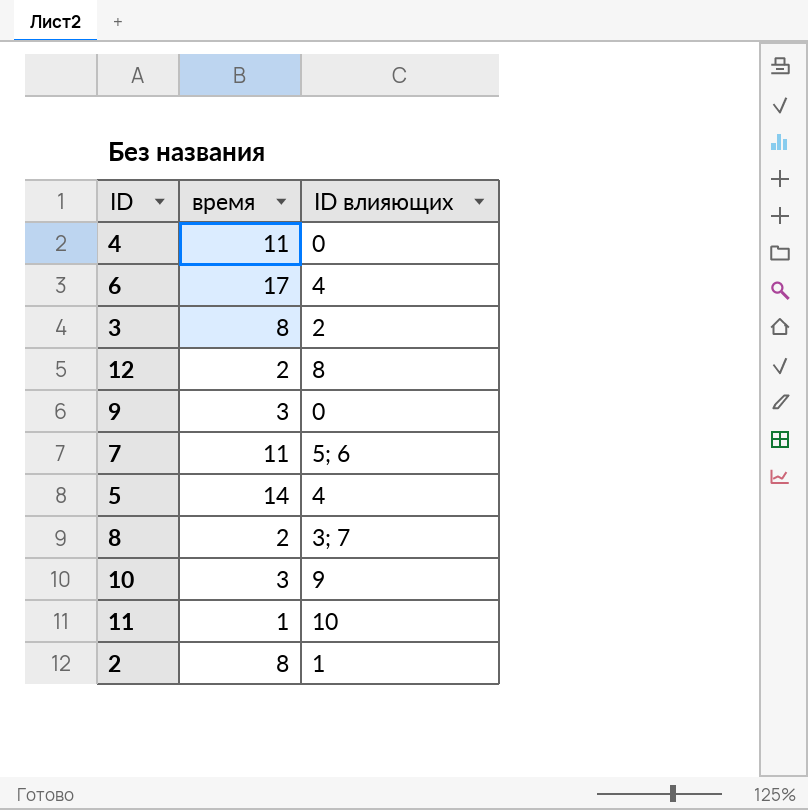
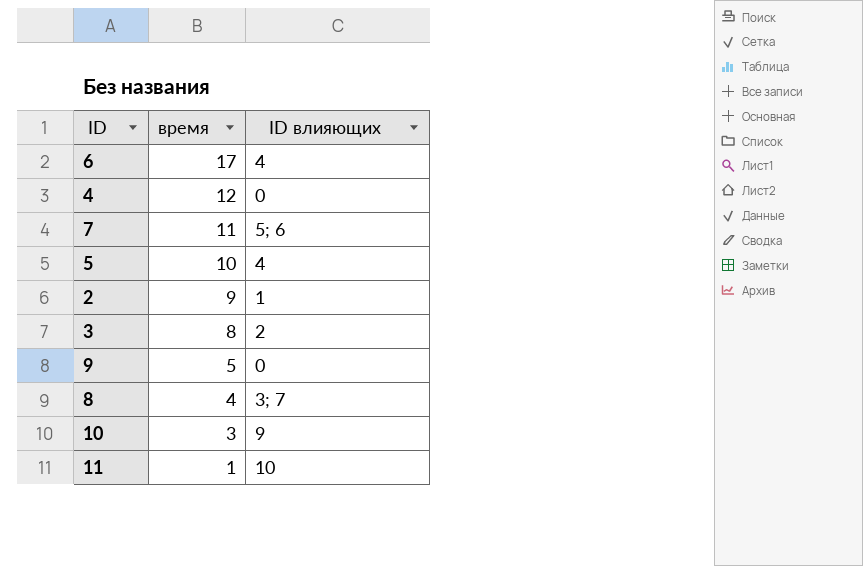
row order: none -> время descending
row 12: 2 | 8 -> none
4 | время: 11 -> 12
5 | время: 14 -> 10
2 | время: 8 -> 9
9 | время: 3 -> 5
8 | время: 2 -> 4

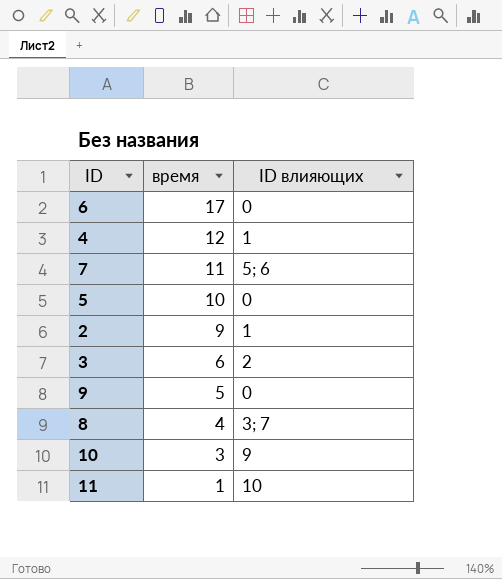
6 | ID влияющих: 4 -> 0
4 | ID влияющих: 0 -> 1
5 | ID влияющих: 4 -> 0
3 | время: 8 -> 6

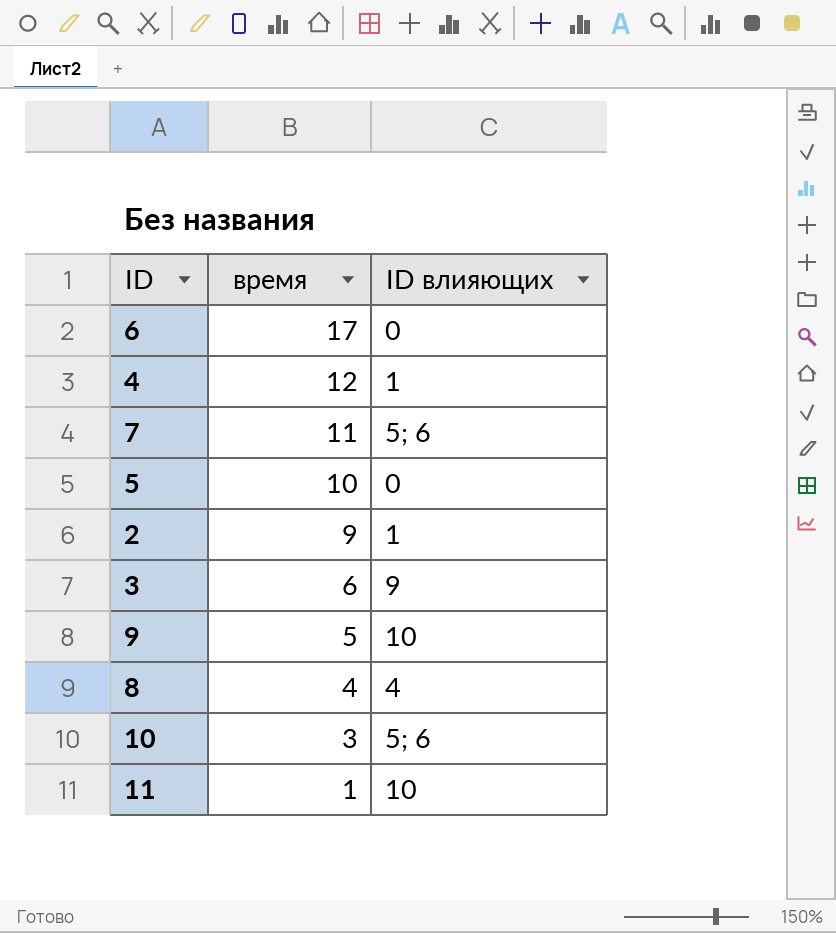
3 | ID влияющих: 2 -> 9
9 | ID влияющих: 0 -> 10
8 | ID влияющих: 3; 7 -> 4
10 | ID влияющих: 9 -> 5; 6

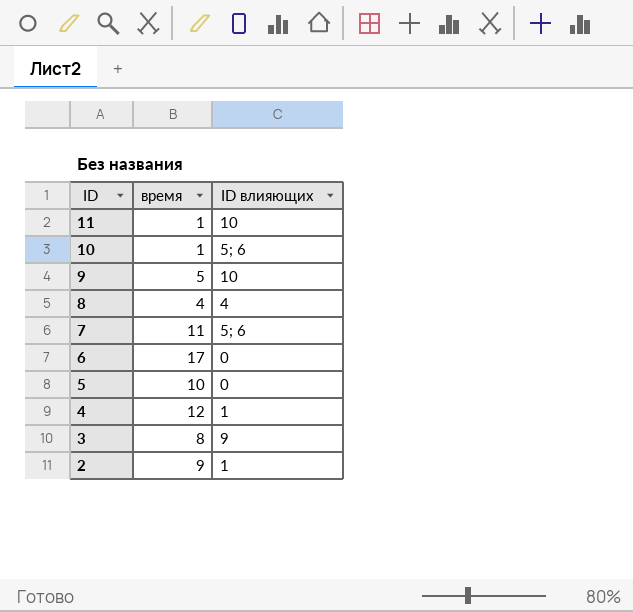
row order: время descending -> ID descending
10 | время: 3 -> 1
3 | время: 6 -> 8

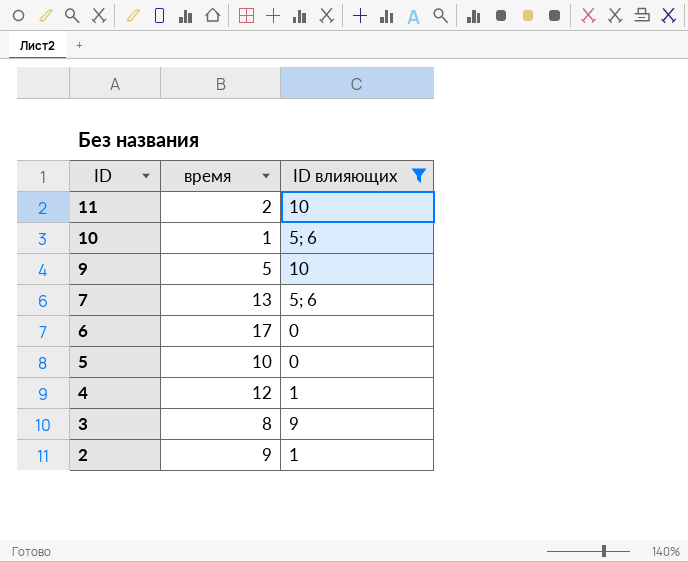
filter: none -> ID влияющих != 4
11 | время: 1 -> 2
7 | время: 11 -> 13

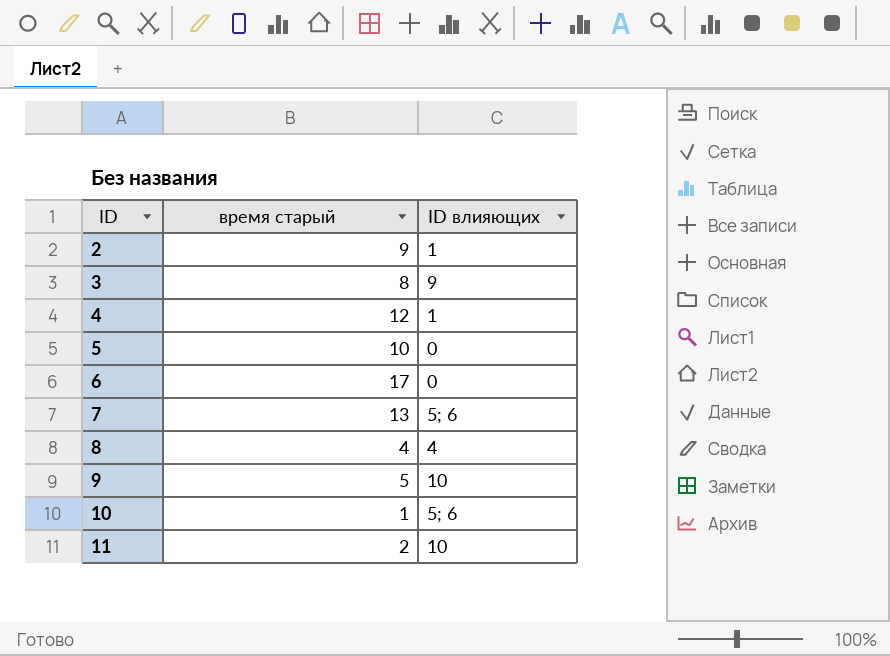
filter: ID влияющих != 4 -> none
row order: ID descending -> ID ascending
column name: время -> время старый

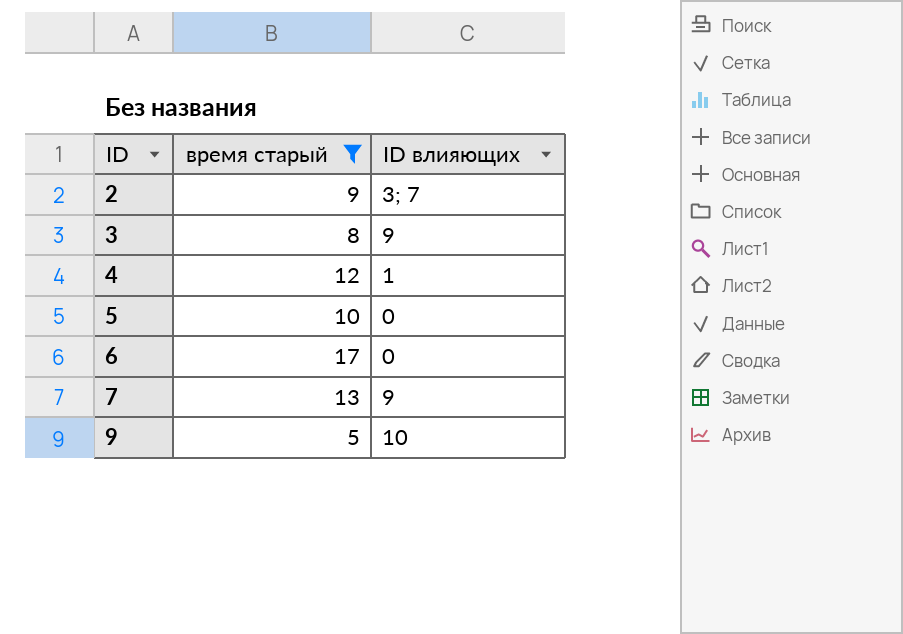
filter: none -> время старый >= 5
2 | ID влияющих: 1 -> 3; 7
7 | ID влияющих: 5; 6 -> 9

